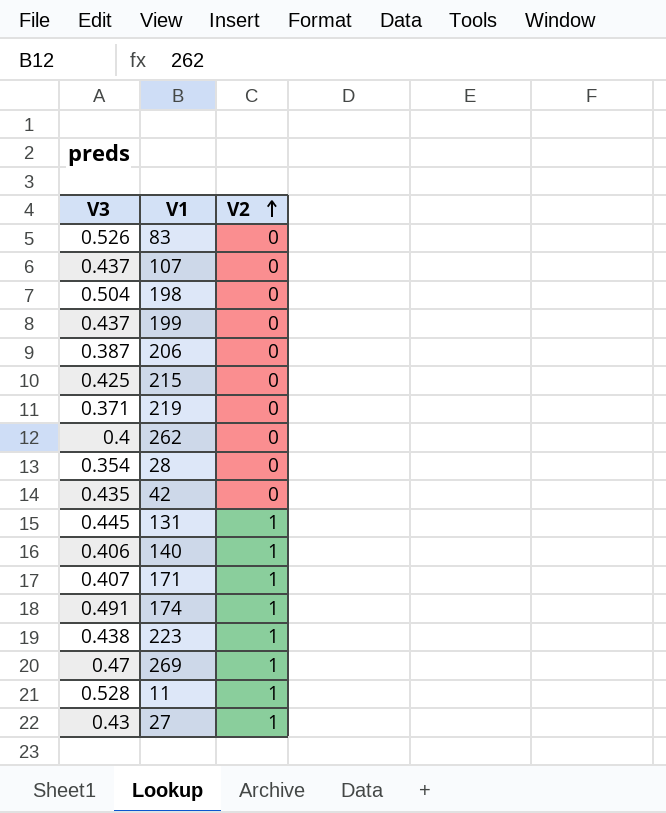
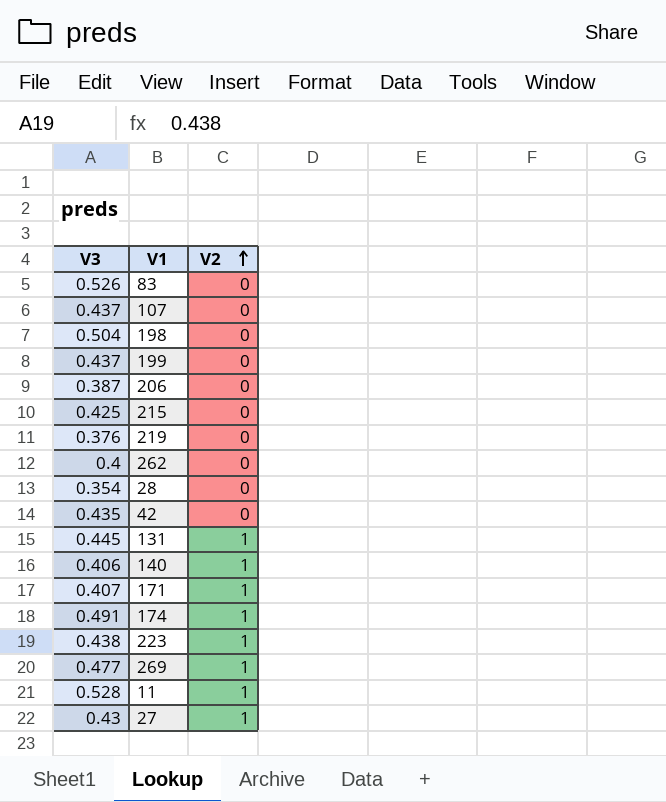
219 | V3: 0.371 -> 0.376
269 | V3: 0.47 -> 0.477

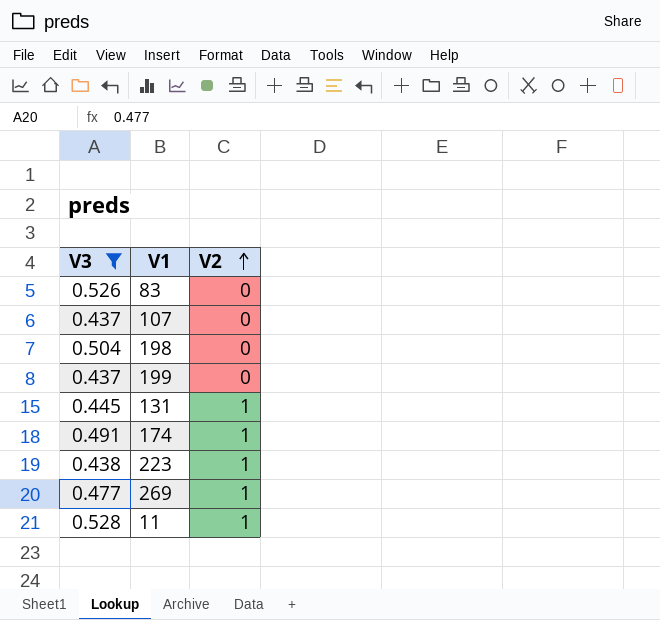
filter: none -> V3 >= 0.437

